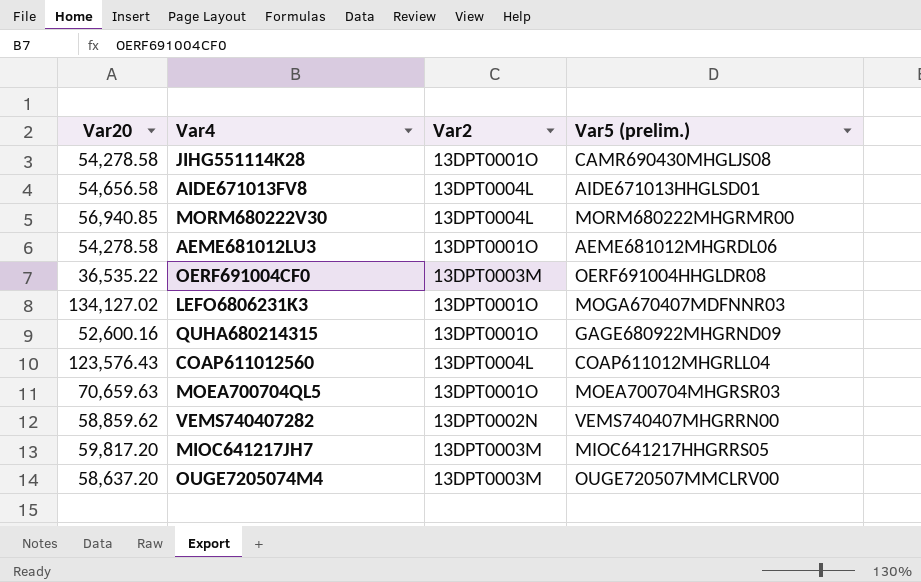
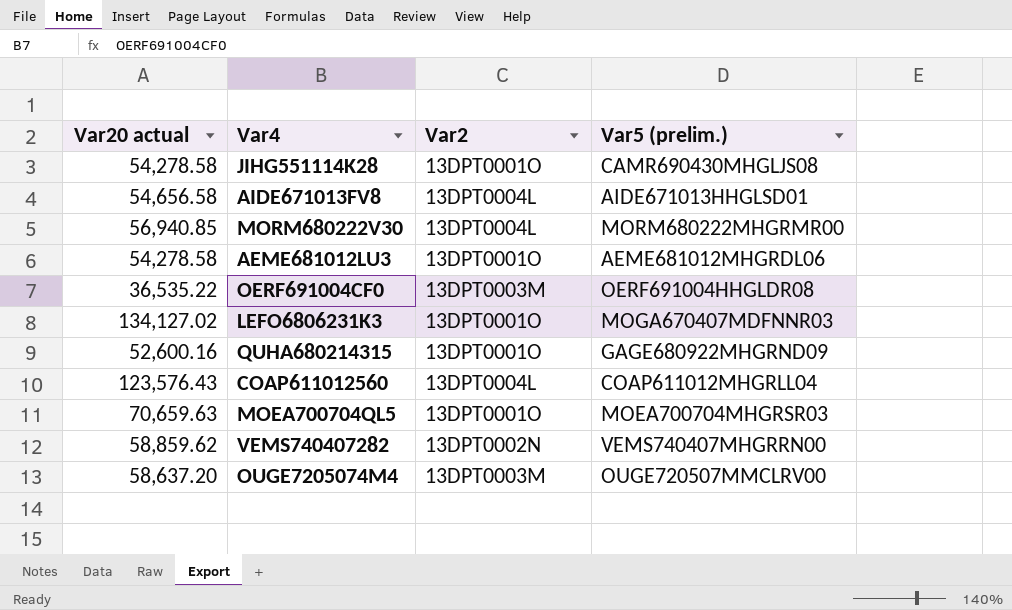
column name: Var20 -> Var20 actual
row MIOC641217JH7: 59,817.20 | 13DPT0003M | MIOC641217HHGRRS05 -> none

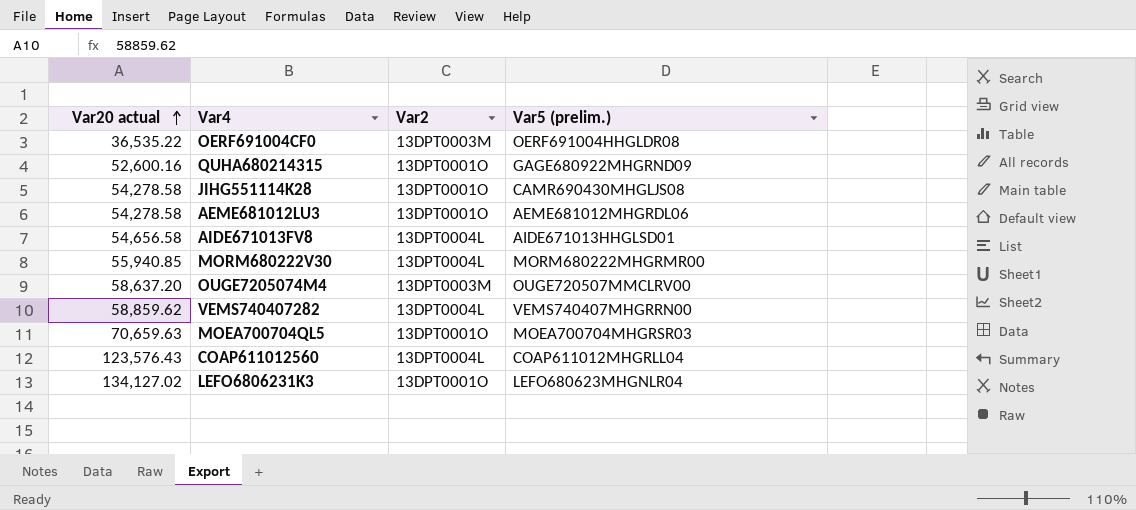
row order: none -> Var20 actual ascending
MORM680222V30 | Var20 actual: 56,940.85 -> 55,940.85
VEMS740407282 | Var2: 13DPT0002N -> 13DPT0004L
LEFO6806231K3 | Var5 (prelim.): MOGA670407MDFNNR03 -> LEFO680623MHGNLR04

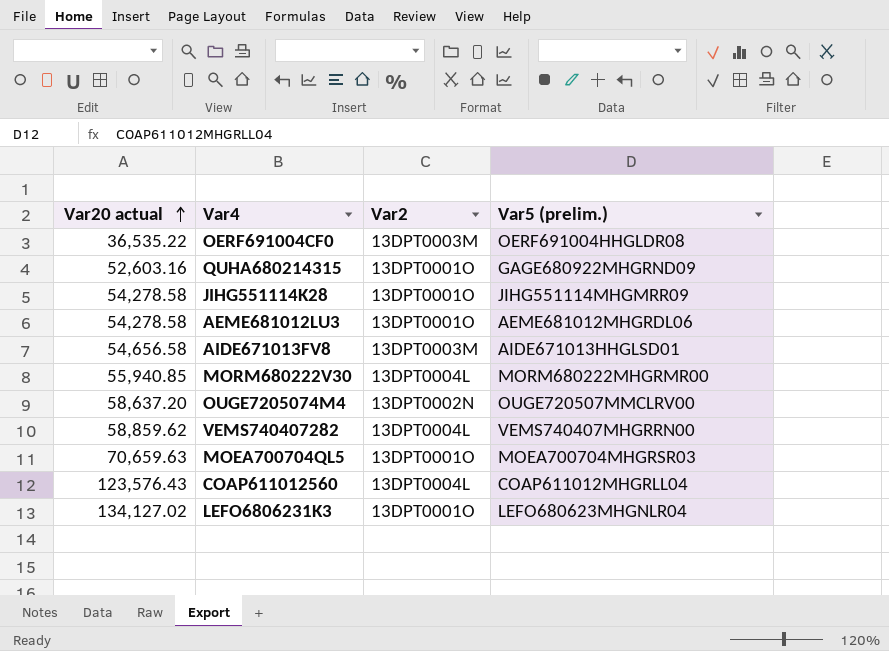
QUHA680214315 | Var20 actual: 52,600.16 -> 52,603.16
JIHG551114K28 | Var5 (prelim.): CAMR690430MHGLJS08 -> JIHG551114MHGMRR09
AIDE671013FV8 | Var2: 13DPT0004L -> 13DPT0003M
OUGE7205074M4 | Var2: 13DPT0003M -> 13DPT0002N

